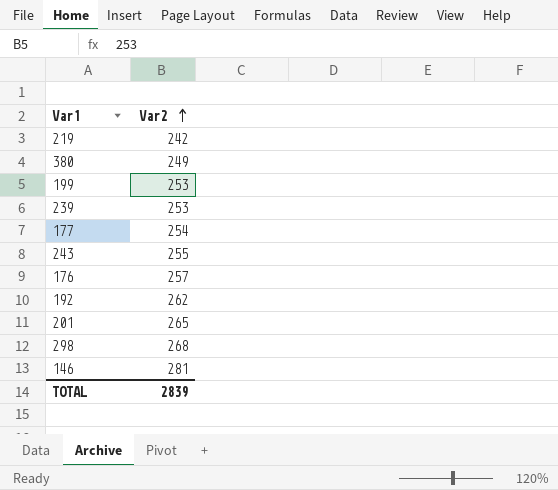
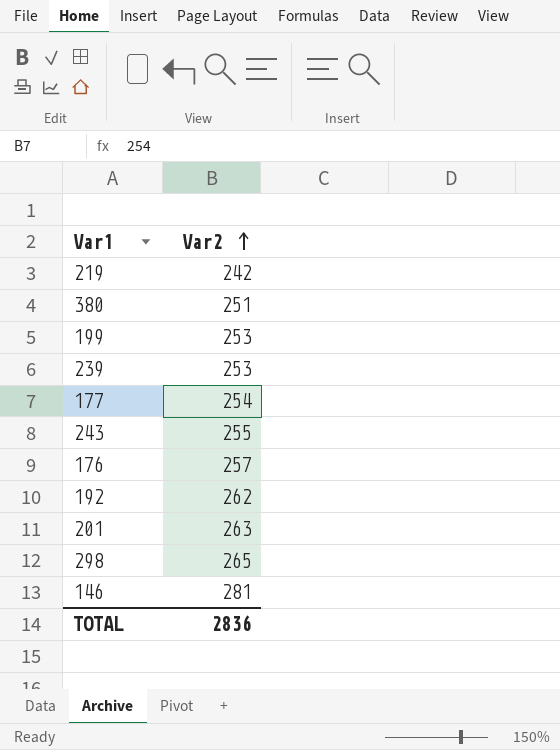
380 | Var2: 249 -> 251
201 | Var2: 265 -> 263
298 | Var2: 268 -> 265
TOTAL | Var2: 2839 -> 2836

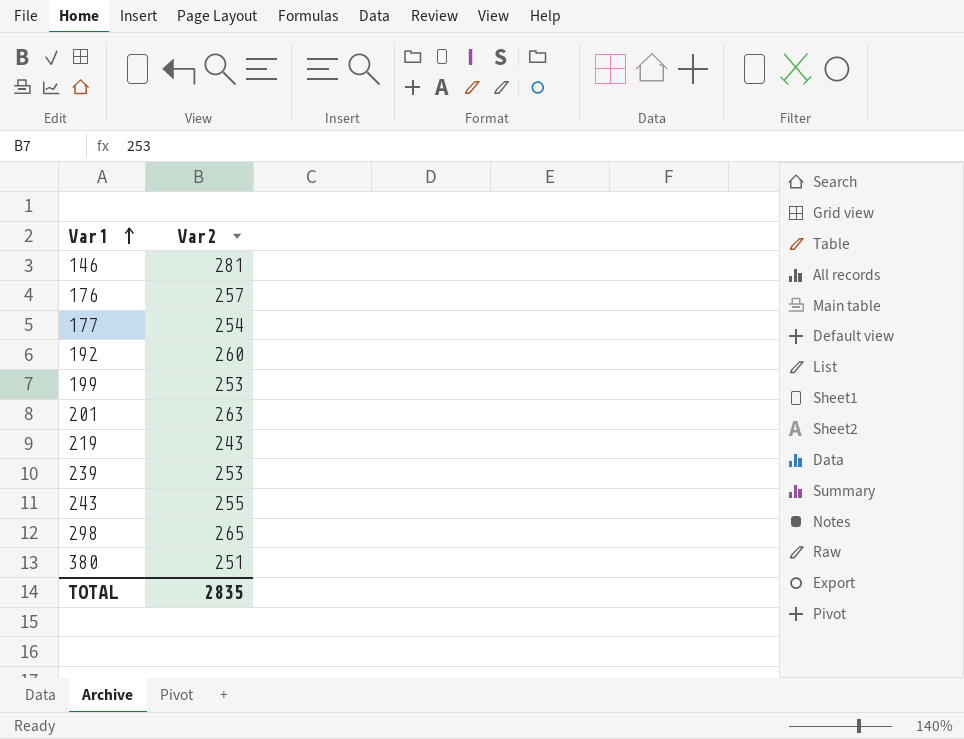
row order: Var2 ascending -> Var1 ascending
192 | Var2: 262 -> 260
219 | Var2: 242 -> 243
TOTAL | Var2: 2836 -> 2835

